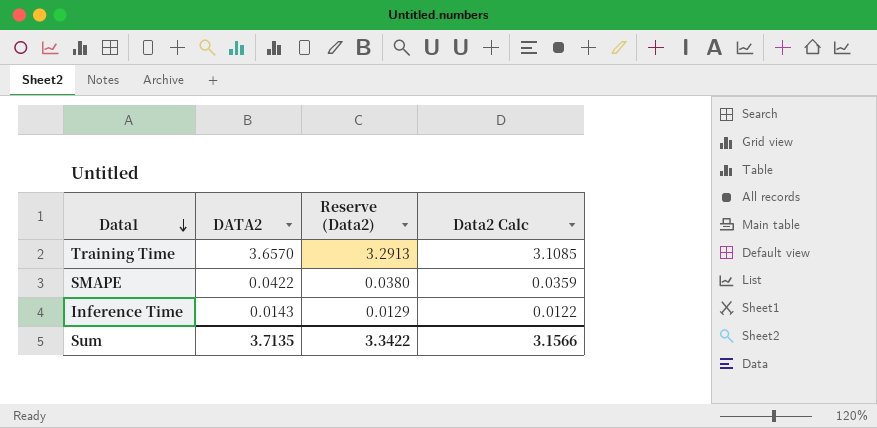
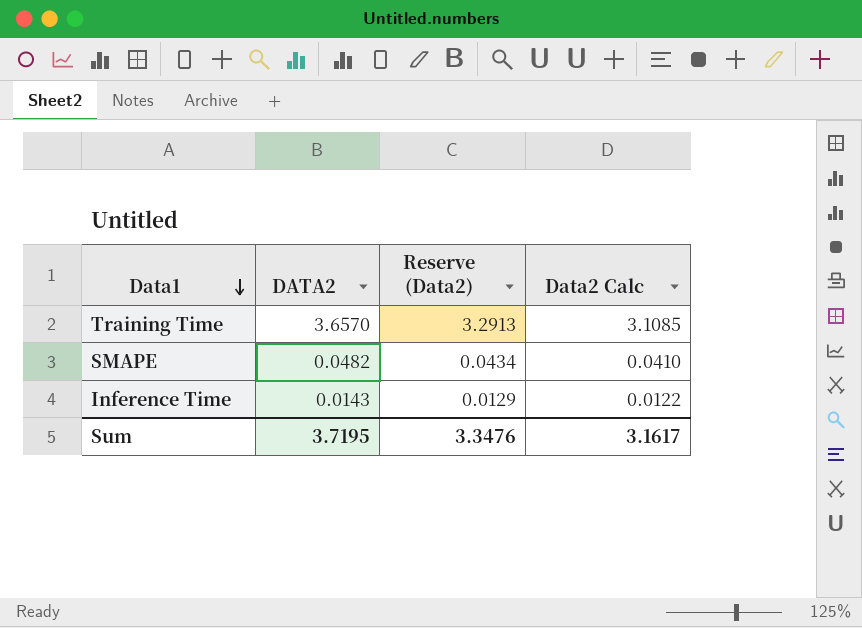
SMAPE | DATA2: 0.0422 -> 0.0482
SMAPE | Reserve (Data2): 0.0380 -> 0.0434
SMAPE | Data2 Calc: 0.0359 -> 0.0410
Sum | DATA2: 3.7135 -> 3.7195
Sum | Reserve (Data2): 3.3422 -> 3.3476
Sum | Data2 Calc: 3.1566 -> 3.1617

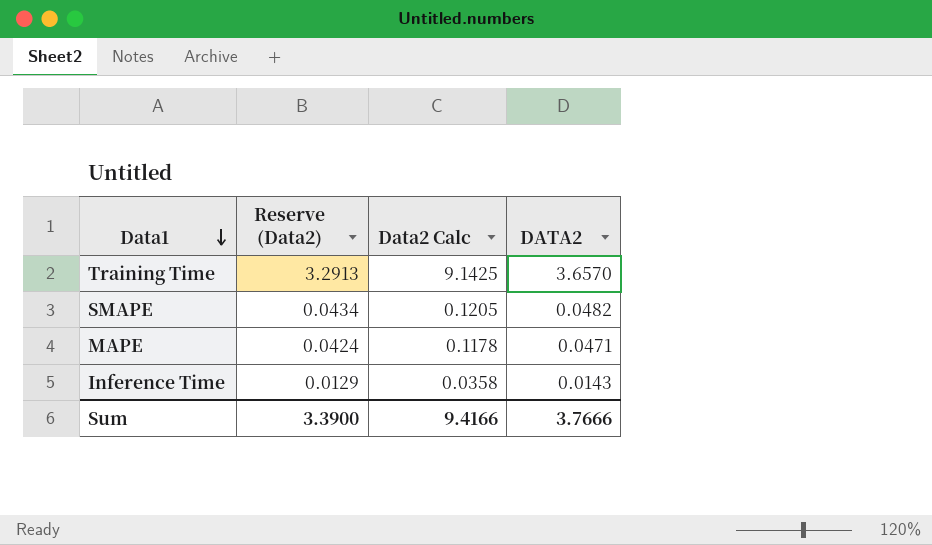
column Data2 Calc | formula: [DATA2] * 0.85 -> [DATA2] * 2.5
column DATA2 | position: 2 -> 4
row MAPE: none -> 0.0424 | 0.1178 | 0.0471
Sum | Reserve (Data2): 3.3476 -> 3.3900
Sum | Data2 Calc: 3.1617 -> 9.4166
Sum | DATA2: 3.7195 -> 3.7666

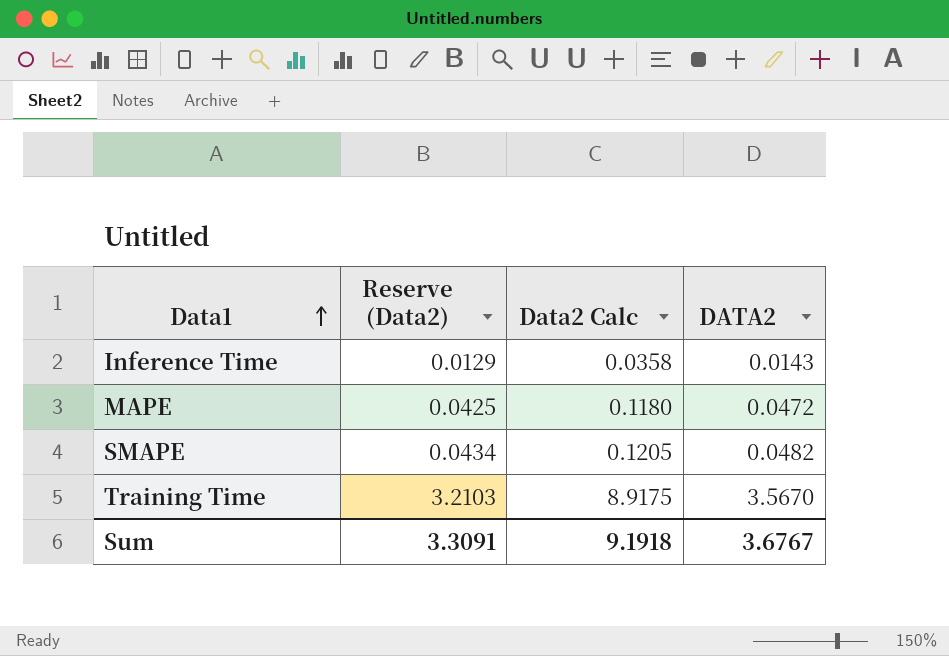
row order: Data1 descending -> Data1 ascending
MAPE | Reserve (Data2): 0.0424 -> 0.0425
MAPE | Data2 Calc: 0.1178 -> 0.1180
MAPE | DATA2: 0.0471 -> 0.0472
Training Time | Reserve (Data2): 3.2913 -> 3.2103
Training Time | Data2 Calc: 9.1425 -> 8.9175
Training Time | DATA2: 3.6570 -> 3.5670
Sum | Reserve (Data2): 3.3900 -> 3.3091
Sum | Data2 Calc: 9.4166 -> 9.1918
Sum | DATA2: 3.7666 -> 3.6767

